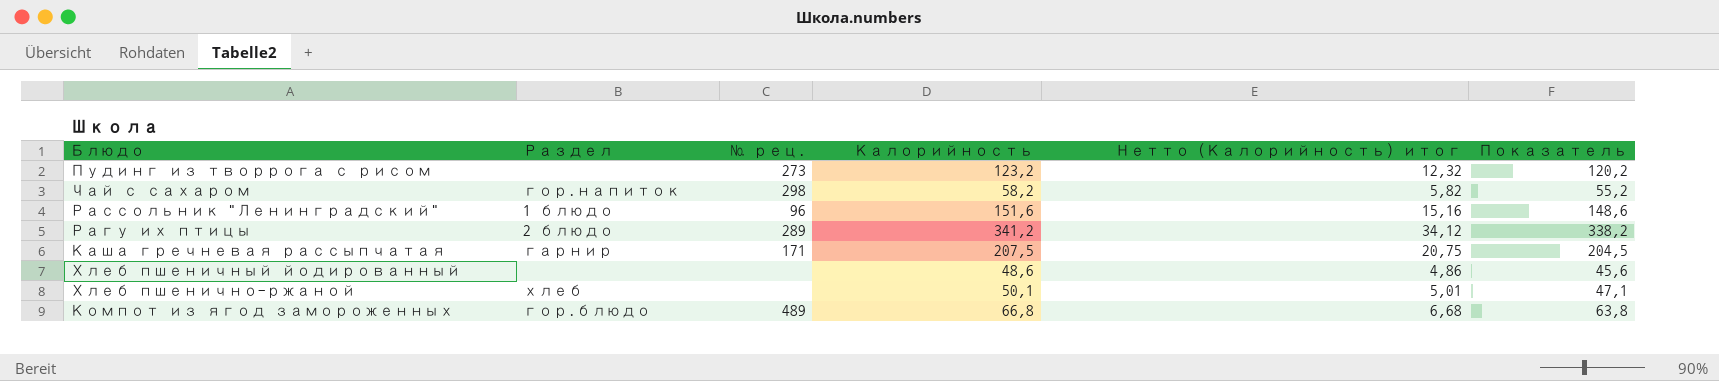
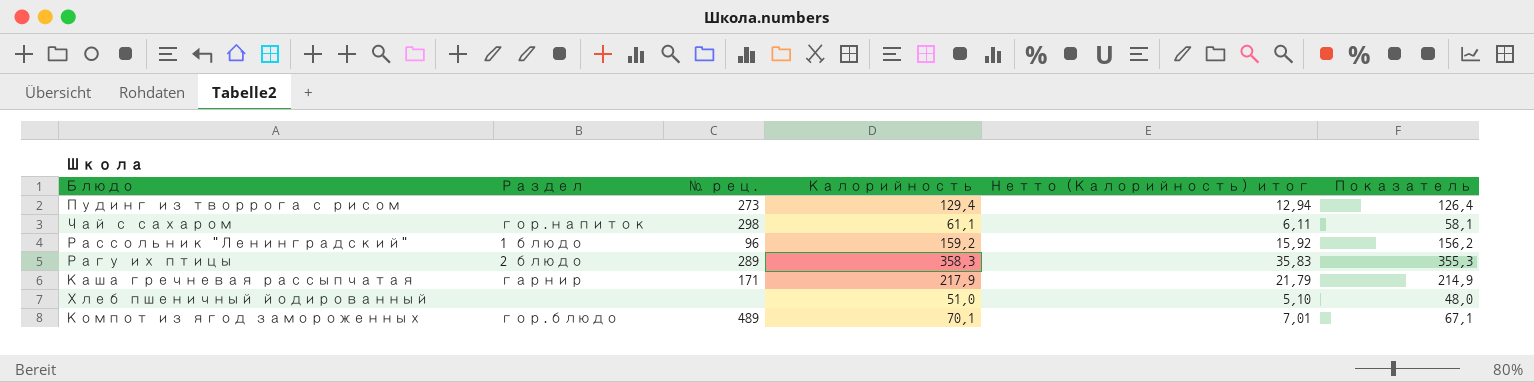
row Хлеб пшенично-ржаной: хлеб | none | 50,1 | 5,01 | 47,1 -> none
Пудинг из творрога с рисом | Калорийность: 123,2 -> 129,4
Пудинг из творрога с рисом | Нетто (Калорийность) итог: 12,32 -> 12,94
Пудинг из творрога с рисом | Показатель: 120,2 -> 126,4
Чай с сахаром | Калорийность: 58,2 -> 61,1
Чай с сахаром | Нетто (Калорийность) итог: 5,82 -> 6,11
Чай с сахаром | Показатель: 55,2 -> 58,1
Рассольник "Ленинградский" | Калорийность: 151,6 -> 159,2
Рассольник "Ленинградский" | Нетто (Калорийность) итог: 15,16 -> 15,92
Рассольник "Ленинградский" | Показатель: 148,6 -> 156,2
Рагу их птицы | Калорийность: 341,2 -> 358,3
Рагу их птицы | Нетто (Калорийность) итог: 34,12 -> 35,83
Рагу их птицы | Показатель: 338,2 -> 355,3
Каша гречневая рассыпчатая | Калорийность: 207,5 -> 217,9
Каша гречневая рассыпчатая | Нетто (Калорийность) итог: 20,75 -> 21,79
Каша гречневая рассыпчатая | Показатель: 204,5 -> 214,9
Хлеб пшеничный йодированный | Калорийность: 48,6 -> 51,0
Хлеб пшеничный йодированный | Нетто (Калорийность) итог: 4,86 -> 5,10
Хлеб пшеничный йодированный | Показатель: 45,6 -> 48,0
Компот из ягод замороженных | Калорийность: 66,8 -> 70,1
Компот из ягод замороженных | Нетто (Калорийность) итог: 6,68 -> 7,01
Компот из ягод замороженных | Показатель: 63,8 -> 67,1

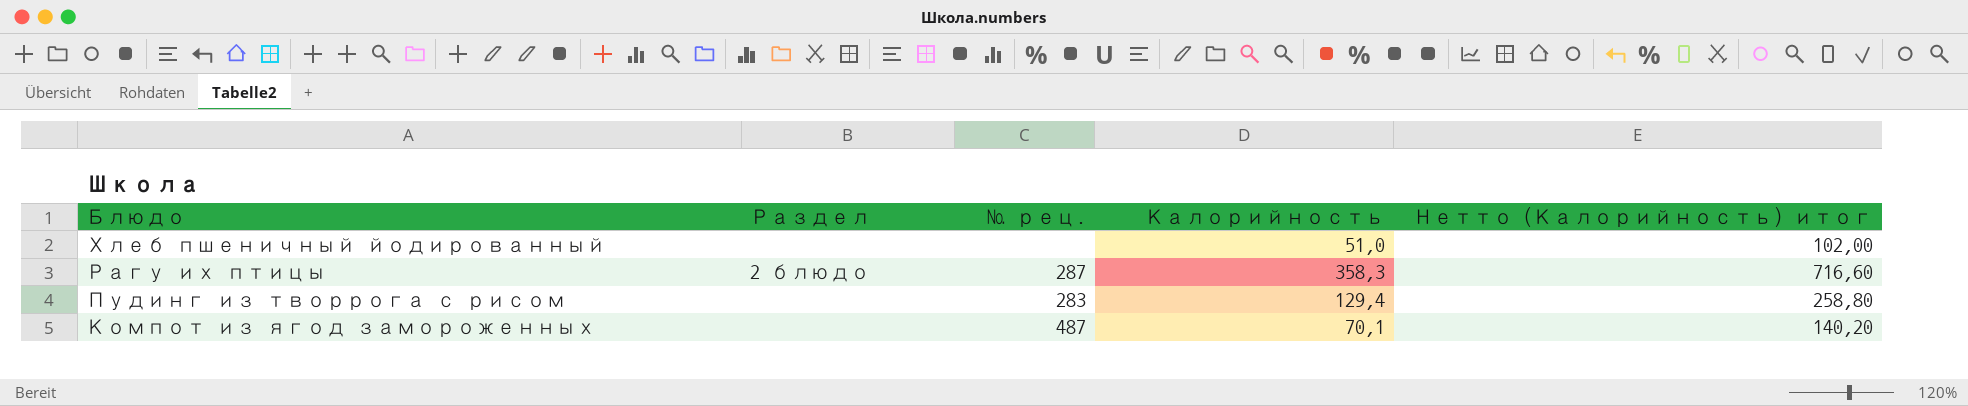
row order: none -> Блюдо descending
column Показатель | formula: [Калорийность] - 3 -> none
column Нетто (Калорийность) итог | formula: [Калорийность] * 0,1 -> [Калорийность] * 2
row Чай с сахаром: гор.напиток | 298 | 61,1 | 6,11 | 58,1 -> none
row Рассольник "Ленинградский": 1 блюдо | 96 | 159,2 | 15,92 | 156,2 -> none
row Каша гречневая рассыпчатая: гарнир | 171 | 217,9 | 21,79 | 214,9 -> none
Рагу их птицы | № рец.: 289 -> 287
Пудинг из творрога с рисом | № рец.: 273 -> 283
Компот из ягод замороженных | Раздел: гор.блюдо -> none
Компот из ягод замороженных | № рец.: 489 -> 487

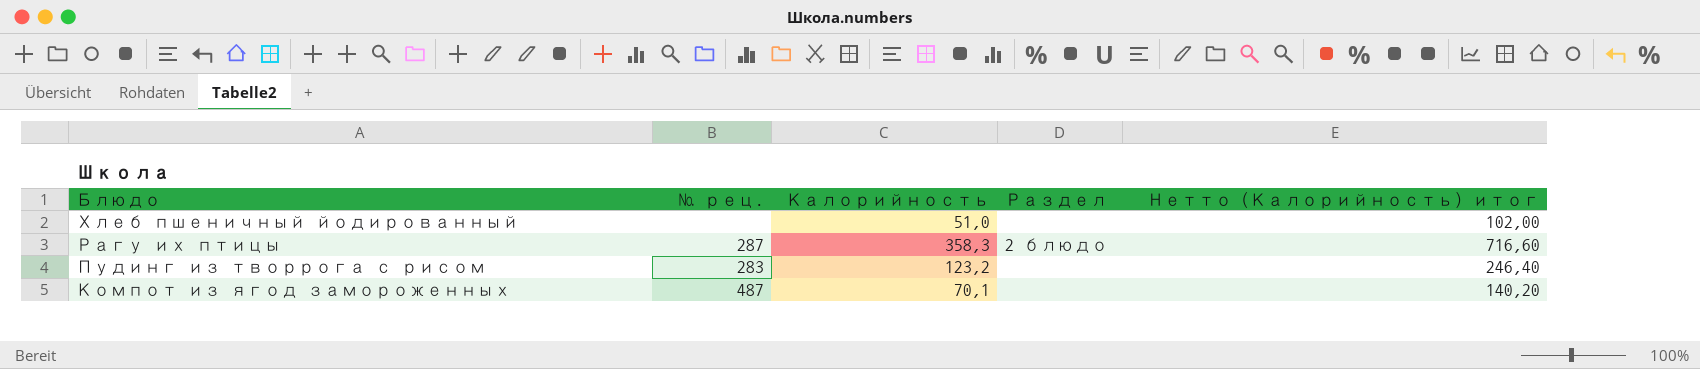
column Раздел | position: 2 -> 4
Пудинг из творрога с рисом | Калорийность: 129,4 -> 123,2
Пудинг из творрога с рисом | Нетто (Калорийность) итог: 258,80 -> 246,40

